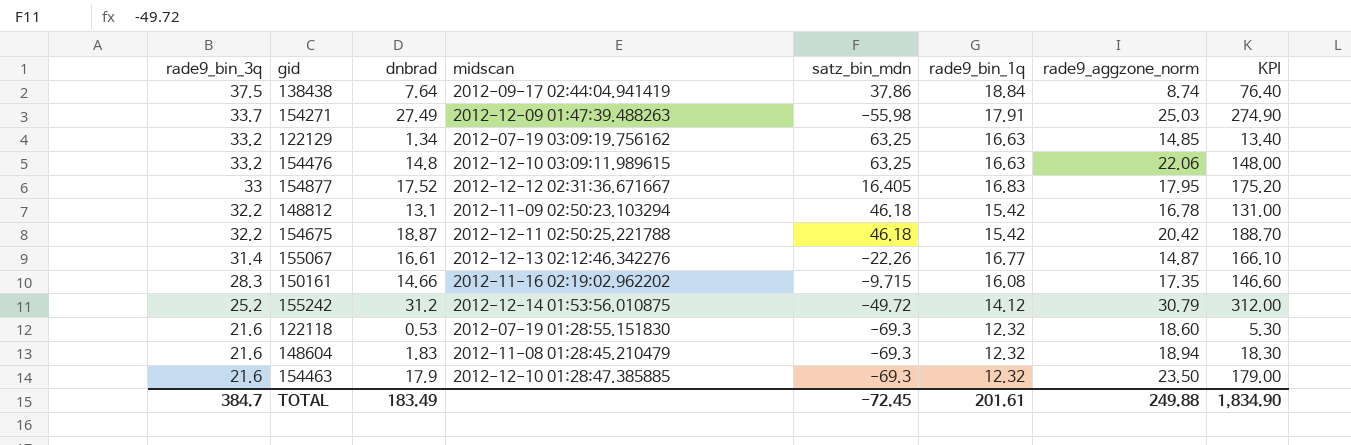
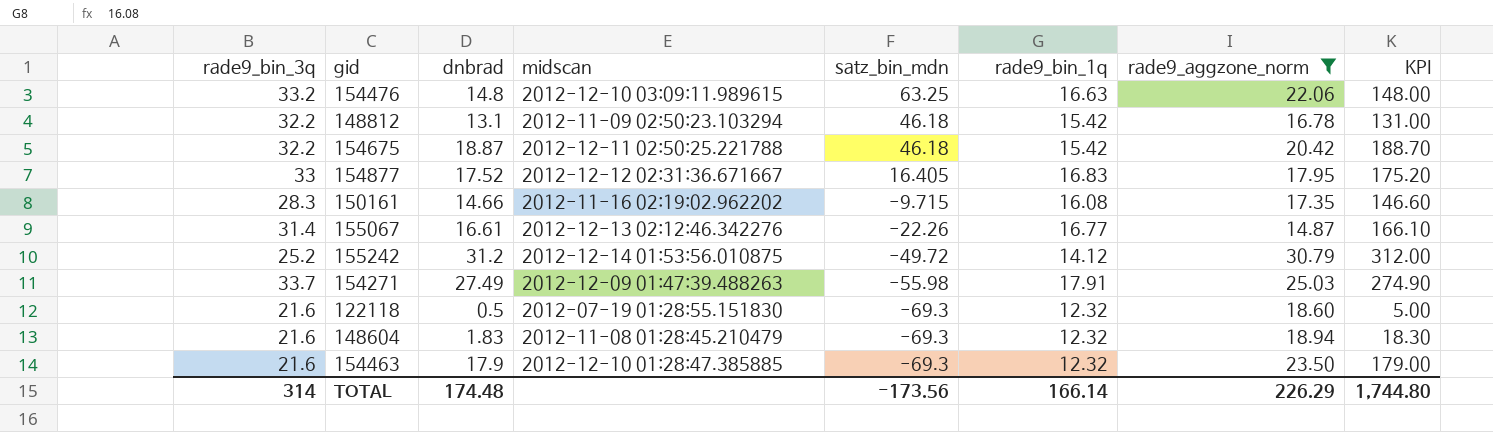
filter: none -> rade9_aggzone_norm >= 14.87
row order: rade9_bin_3q descending -> satz_bin_mdn descending
122118 | dnbrad: 0.53 -> 0.5
122118 | KPI: 5.30 -> 5.00
TOTAL | rade9_bin_3q: 384.7 -> 314
TOTAL | dnbrad: 183.49 -> 174.48
TOTAL | satz_bin_mdn: -72.45 -> -173.56
TOTAL | rade9_bin_1q: 201.61 -> 166.14
TOTAL | rade9_aggzone_norm: 249.88 -> 226.29
TOTAL | KPI: 1,834.90 -> 1,744.80

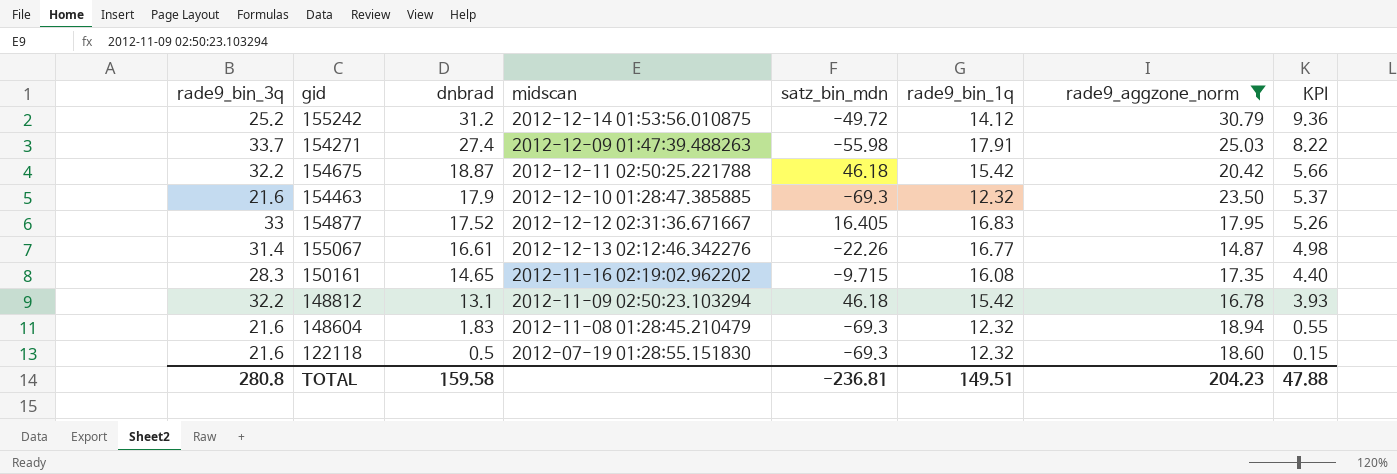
row order: satz_bin_mdn descending -> dnbrad descending
column KPI | formula: [dnbrad] * 10 -> [dnbrad] * 0.3
row 154476: 33.2 | 14.8 | 2012-12-10 03:09:11.989615 | 63.25 | 16.63 | 22.06 | 148.00 -> none
154271 | dnbrad: 27.49 -> 27.4
150161 | dnbrad: 14.66 -> 14.65
TOTAL | rade9_bin_3q: 314 -> 280.8
TOTAL | dnbrad: 174.48 -> 159.58
TOTAL | satz_bin_mdn: -173.56 -> -236.81
TOTAL | rade9_bin_1q: 166.14 -> 149.51
TOTAL | rade9_aggzone_norm: 226.29 -> 204.23
TOTAL | KPI: 1,744.80 -> 47.88

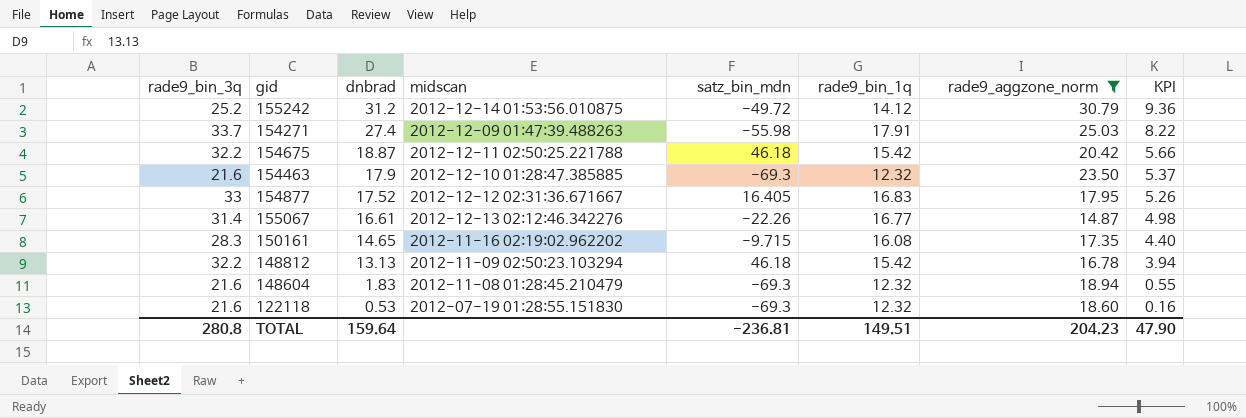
148812 | dnbrad: 13.1 -> 13.13
148812 | KPI: 3.93 -> 3.94
122118 | dnbrad: 0.5 -> 0.53
122118 | KPI: 0.15 -> 0.16
TOTAL | dnbrad: 159.58 -> 159.64
TOTAL | KPI: 47.88 -> 47.90

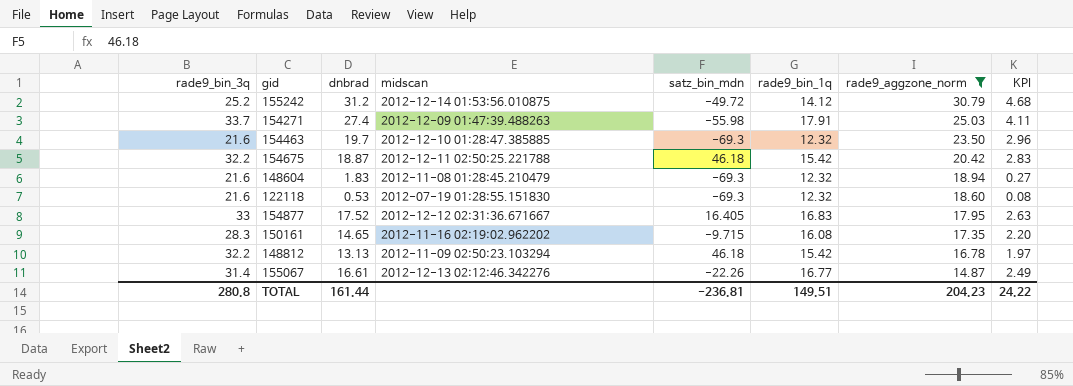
row order: dnbrad descending -> rade9_aggzone_norm descending
column KPI | formula: [dnbrad] * 0.3 -> [dnbrad] * 0.15
154463 | dnbrad: 17.9 -> 19.7
TOTAL | dnbrad: 159.64 -> 161.44
TOTAL | KPI: 47.90 -> 24.22

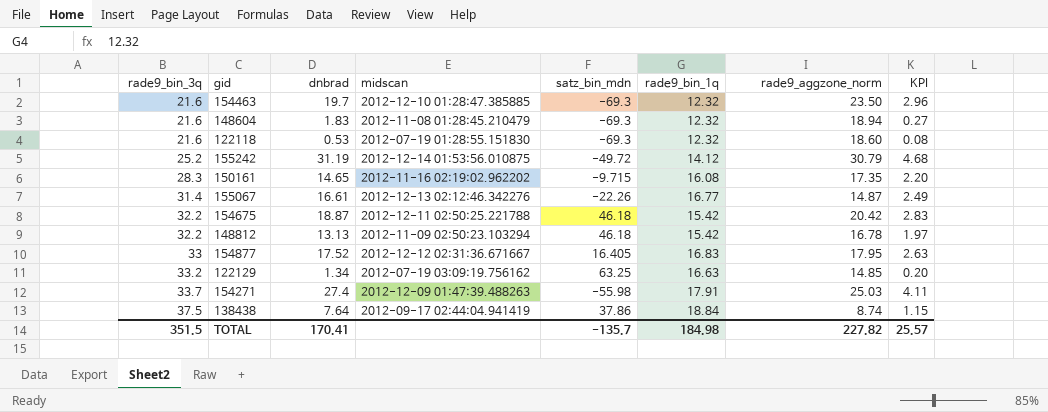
filter: rade9_aggzone_norm >= 14.87 -> none
row order: rade9_aggzone_norm descending -> rade9_bin_3q ascending
155242 | dnbrad: 31.2 -> 31.19
TOTAL | rade9_bin_3q: 280.8 -> 351.5
TOTAL | dnbrad: 161.44 -> 170.41
TOTAL | satz_bin_mdn: -236.81 -> -135.7
TOTAL | rade9_bin_1q: 149.51 -> 184.98
TOTAL | rade9_aggzone_norm: 204.23 -> 227.82
TOTAL | KPI: 24.22 -> 25.57

